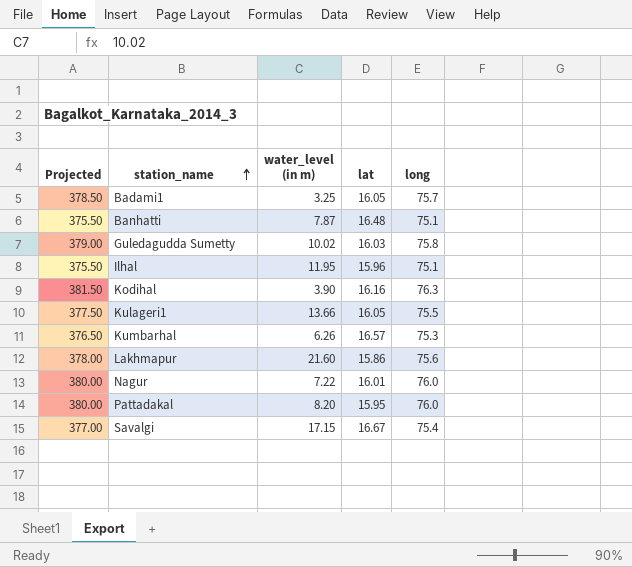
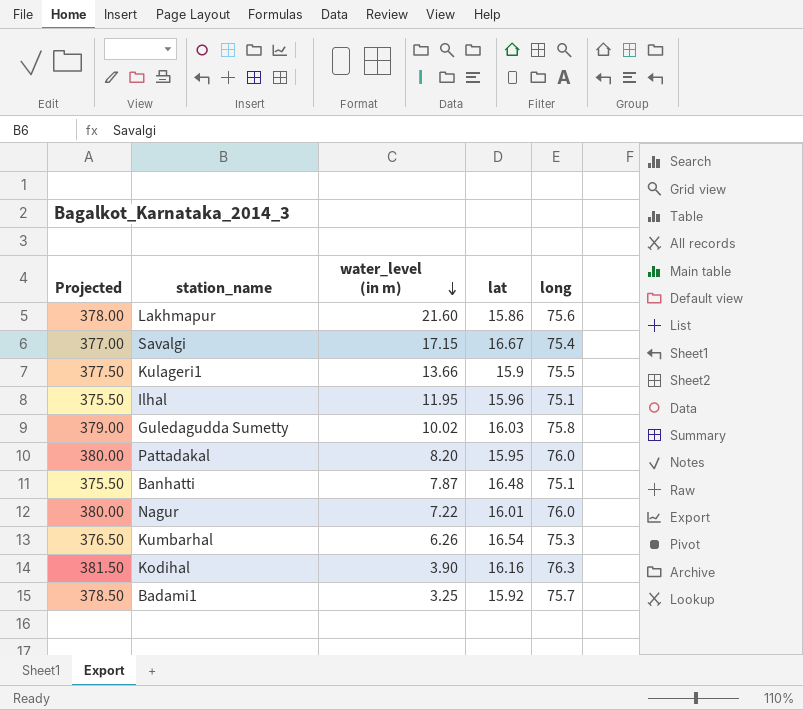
row order: station_name ascending -> water_level (in m) descending
Kulageri1 | lat: 16.05 -> 15.9
Kumbarhal | lat: 16.57 -> 16.54
Badami1 | lat: 16.05 -> 15.92

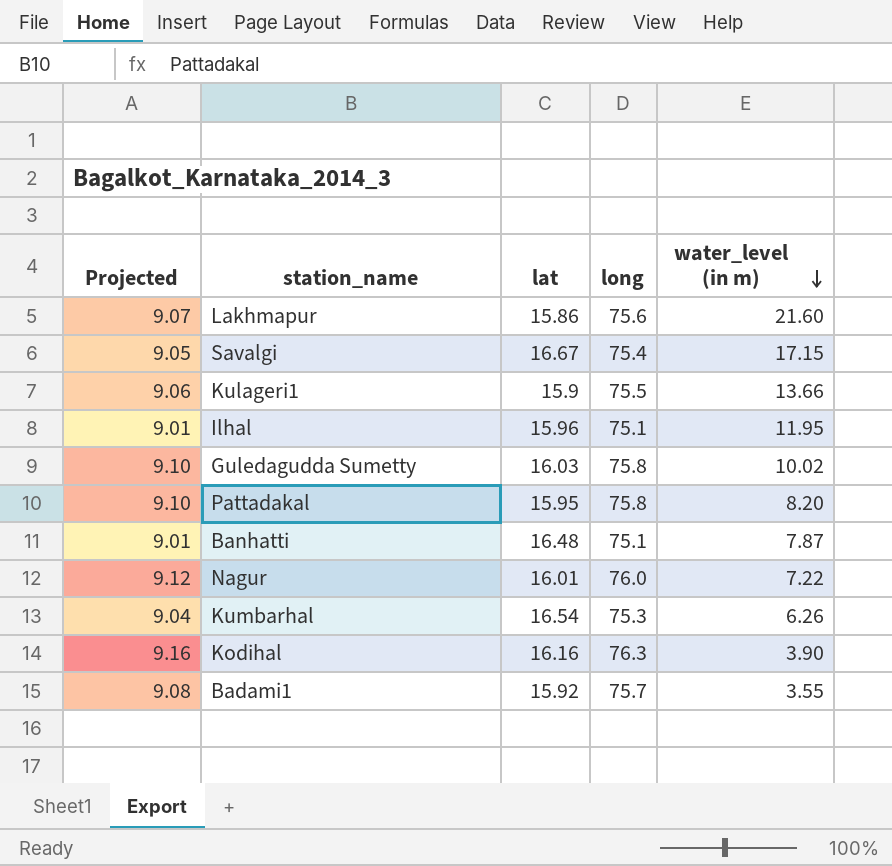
column Projected | formula: [long] * 5 -> [long] * 0.12
column water_level (in m) | position: 3 -> 5
Pattadakal | long: 76.0 -> 75.8
Badami1 | water_level (in m): 3.25 -> 3.55

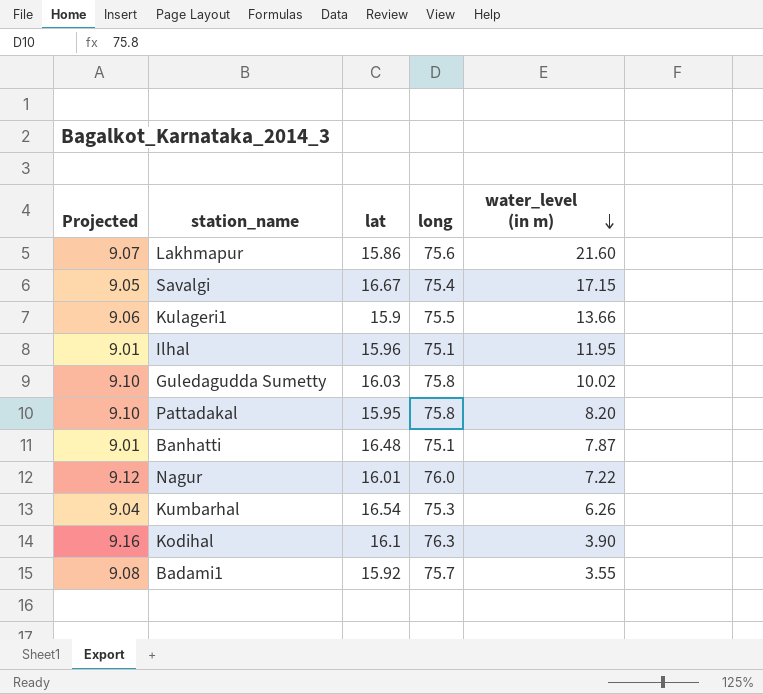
Kodihal | lat: 16.16 -> 16.1

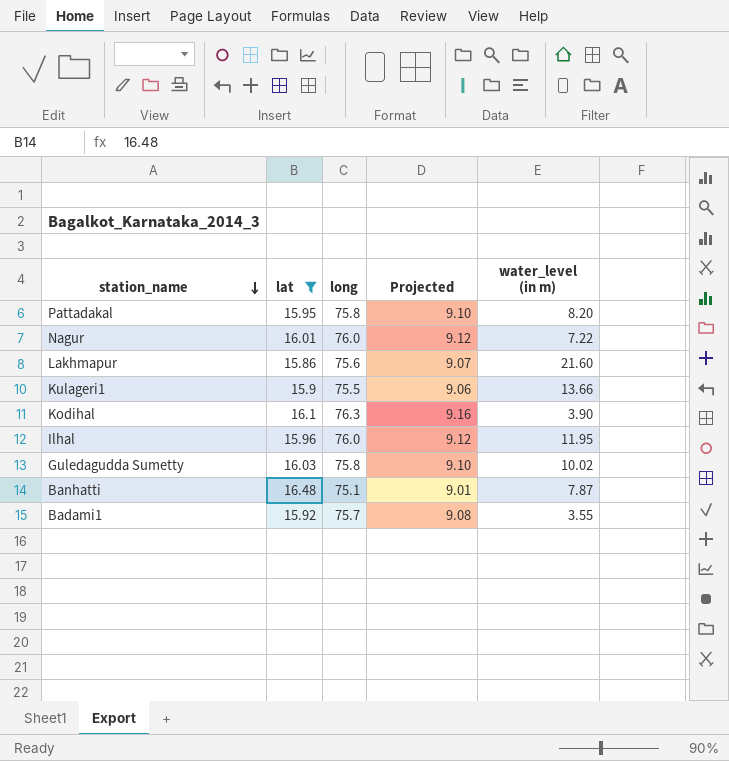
filter: none -> lat <= 16.48
row order: water_level (in m) descending -> station_name descending
column Projected | position: 1 -> 4
Ilhal | long: 75.1 -> 76.0
Ilhal | Projected: 9.01 -> 9.12

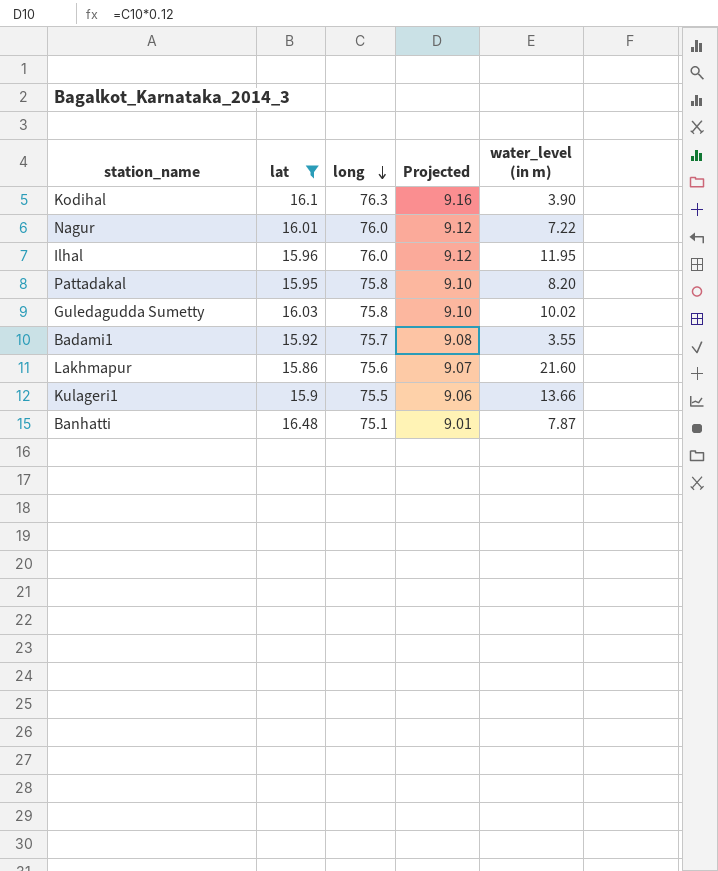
row order: station_name descending -> long descending

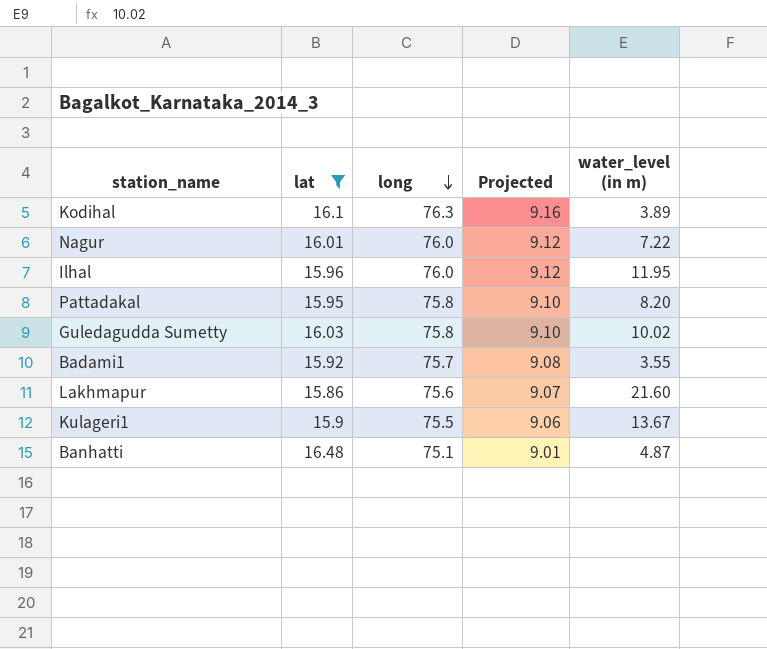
Kodihal | water_level (in m): 3.90 -> 3.89
Kulageri1 | water_level (in m): 13.66 -> 13.67
Banhatti | water_level (in m): 7.87 -> 4.87

